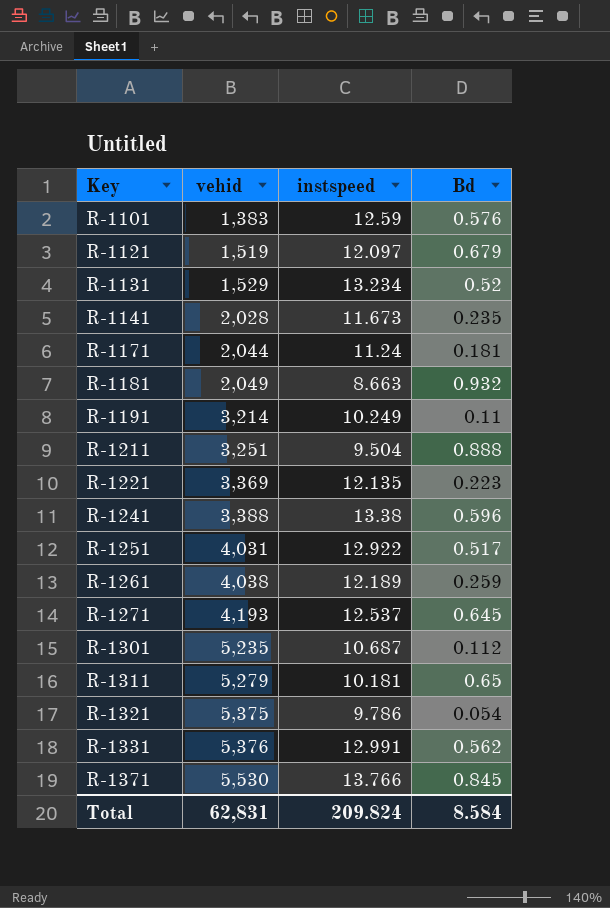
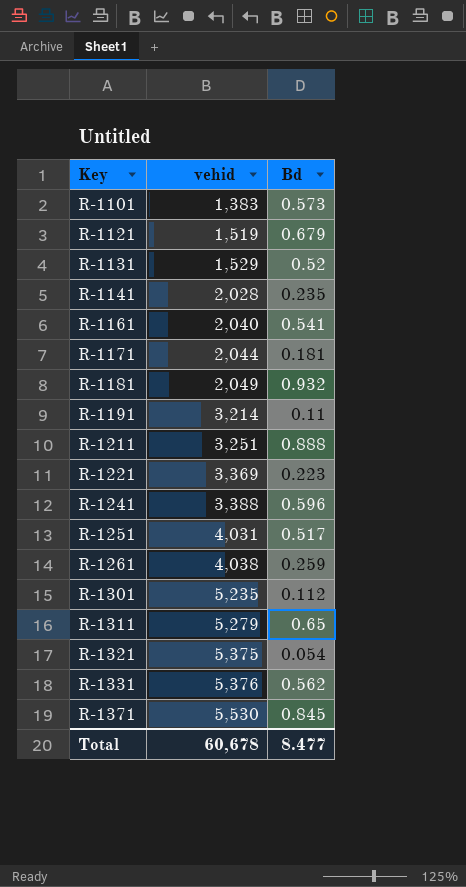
column instspeed | position: 3 -> none
row R-1271: 4,193 | 12.537 | 0.645 -> none
R-1101 | Bd: 0.576 -> 0.573
row R-1161: none -> 2,040 | 0.541
Total | vehid: 62,831 -> 60,678
Total | Bd: 8.584 -> 8.477

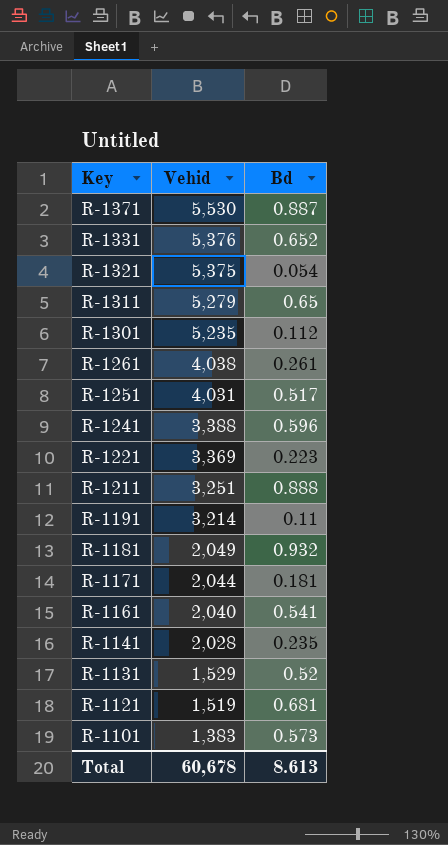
row order: Key ascending -> Key descending
column name: vehid -> Vehid
R-1371 | Bd: 0.845 -> 0.887
R-1331 | Bd: 0.562 -> 0.652
R-1261 | Bd: 0.259 -> 0.261
R-1121 | Bd: 0.679 -> 0.681
Total | Bd: 8.477 -> 8.613

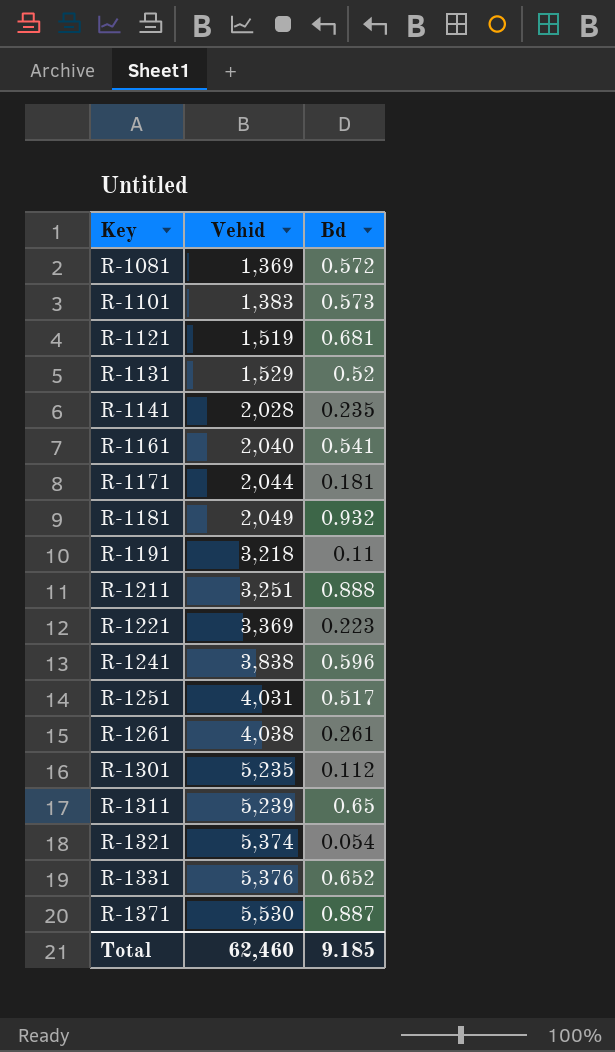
row order: Key descending -> Key ascending
row R-1081: none -> 1,369 | 0.572
R-1191 | Vehid: 3,214 -> 3,218
R-1241 | Vehid: 3,388 -> 3,838
R-1311 | Vehid: 5,279 -> 5,239
R-1321 | Vehid: 5,375 -> 5,374
Total | Vehid: 60,678 -> 62,460
Total | Bd: 8.613 -> 9.185

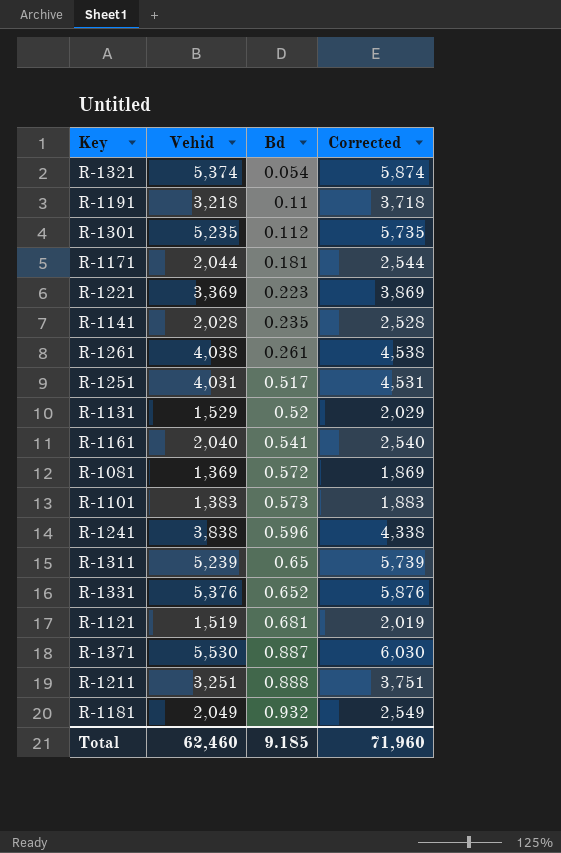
row order: Key ascending -> Bd ascending
column Corrected | formula: none -> [Vehid] + 500

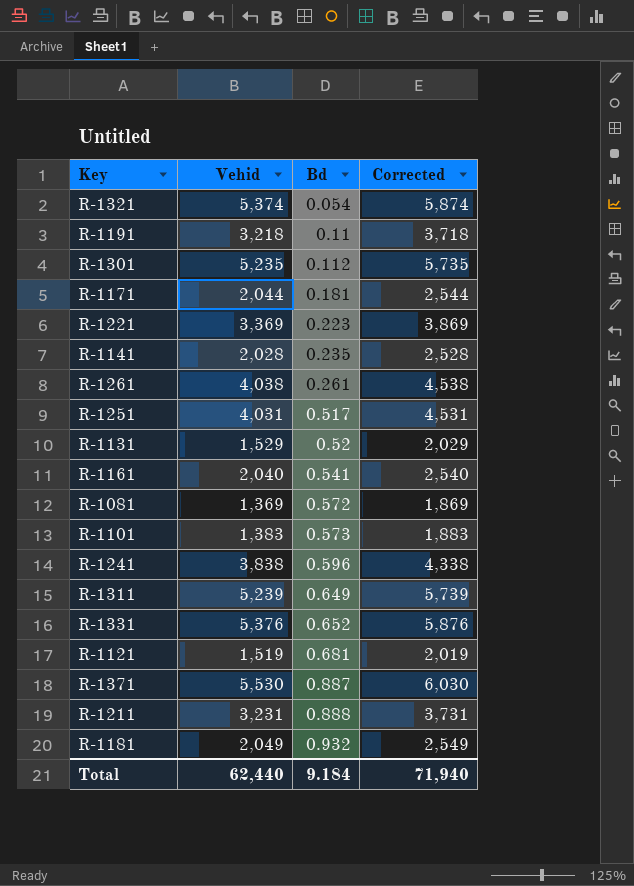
R-1311 | Bd: 0.65 -> 0.649
R-1211 | Vehid: 3,251 -> 3,231
R-1211 | Corrected: 3,751 -> 3,731
Total | Vehid: 62,460 -> 62,440
Total | Bd: 9.185 -> 9.184
Total | Corrected: 71,960 -> 71,940

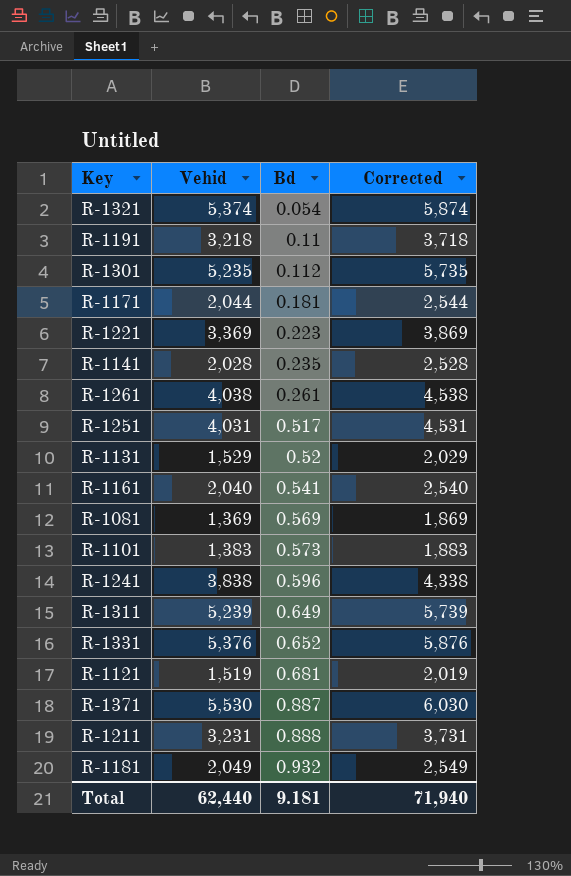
R-1081 | Bd: 0.572 -> 0.569
Total | Bd: 9.184 -> 9.181

